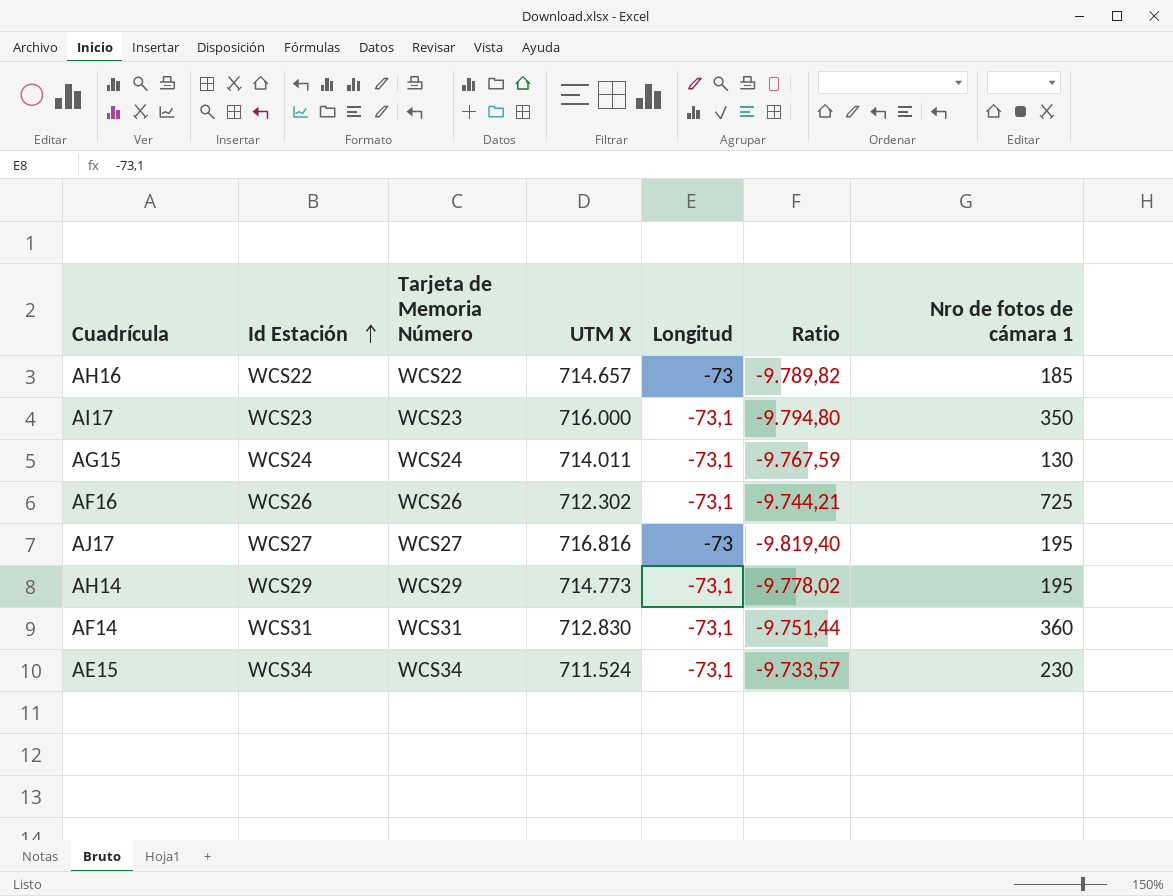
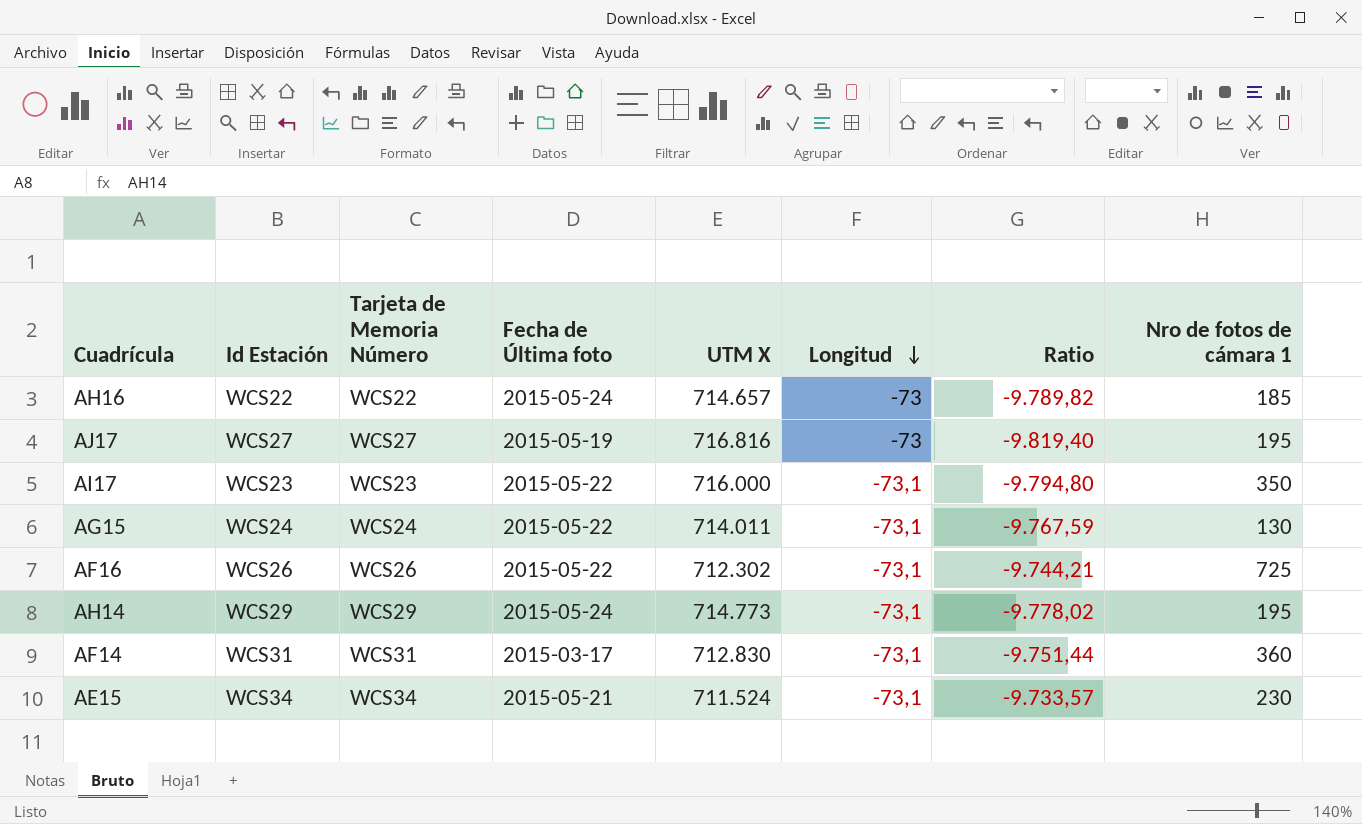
row order: Id Estación ascending -> Longitud descending
column Fecha de Última foto | position: none -> 4

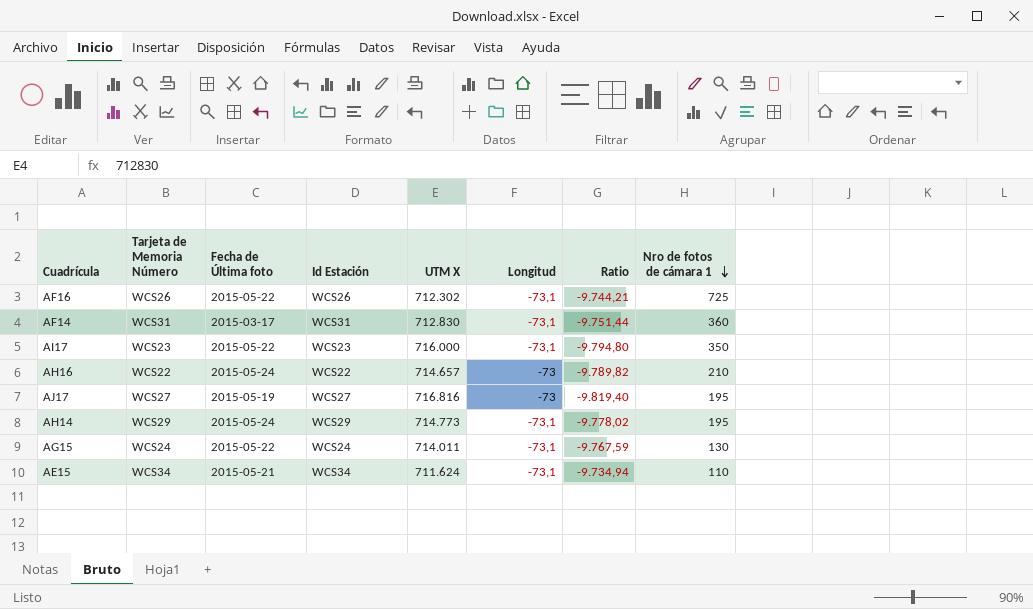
row order: Longitud descending -> Nro de fotos de cámara 1 descending
column Id Estación | position: 2 -> 4
AH16 | Nro de fotos de cámara 1: 185 -> 210
AE15 | UTM X: 711.524 -> 711.624
AE15 | Ratio: -9.733,57 -> -9.734,94
AE15 | Nro de fotos de cámara 1: 230 -> 110

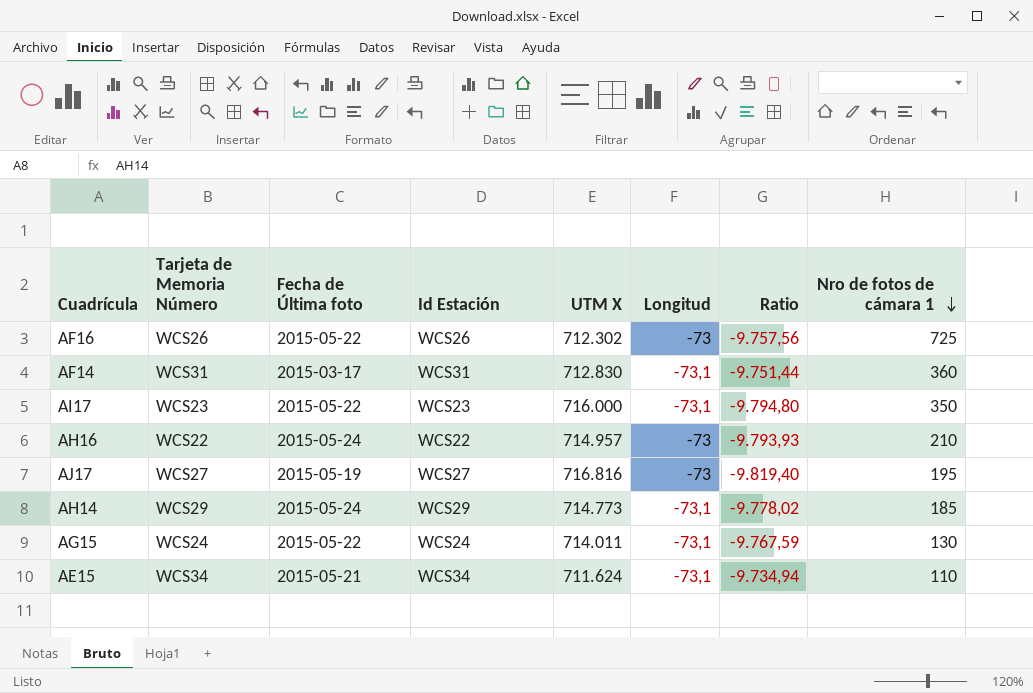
AF16 | Longitud: -73,1 -> -73
AF16 | Ratio: -9.744,21 -> -9.757,56
AH16 | UTM X: 714.657 -> 714.957
AH16 | Ratio: -9.789,82 -> -9.793,93
AH14 | Nro de fotos de cámara 1: 195 -> 185

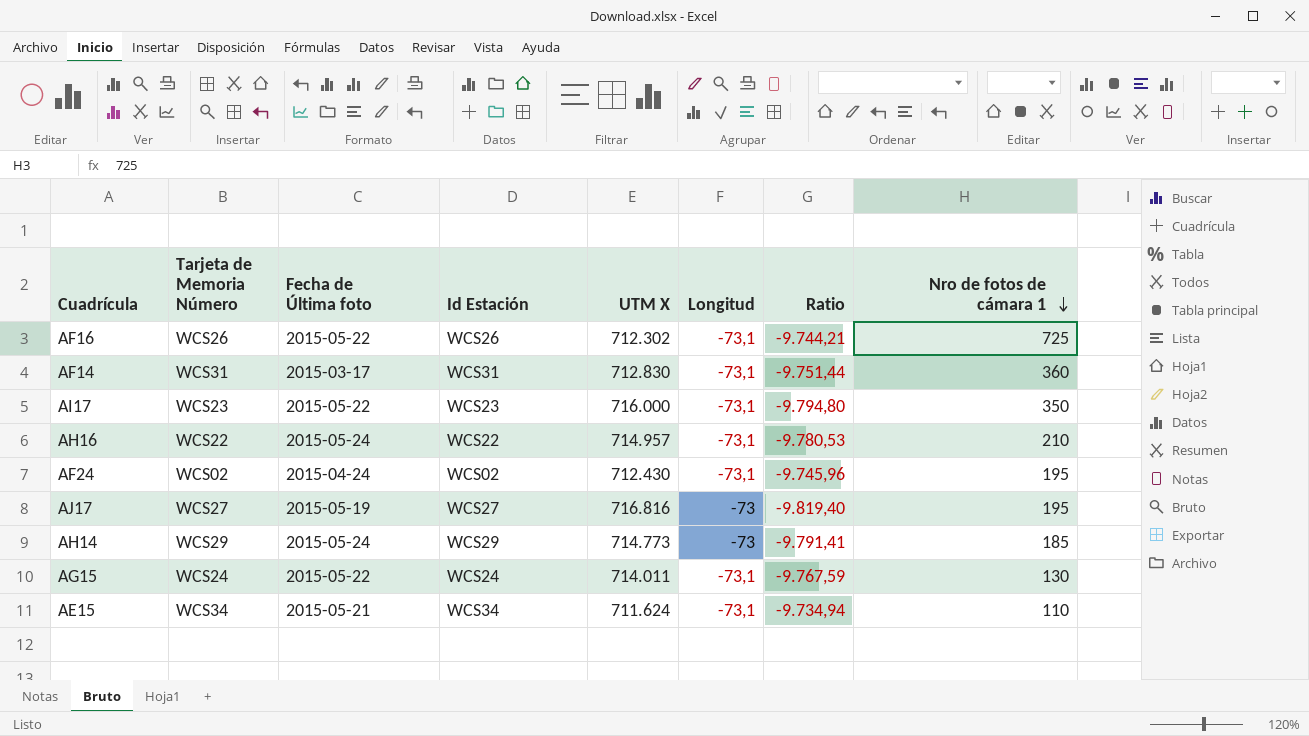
AF16 | Longitud: -73 -> -73,1
AF16 | Ratio: -9.757,56 -> -9.744,21
AH16 | Longitud: -73 -> -73,1
AH16 | Ratio: -9.793,93 -> -9.780,53
row AF24: none -> WCS02 | 2015-04-24 | WCS02 | 712.430 | -73,1 | -9.745,96 | 195
AH14 | Longitud: -73,1 -> -73
AH14 | Ratio: -9.778,02 -> -9.791,41

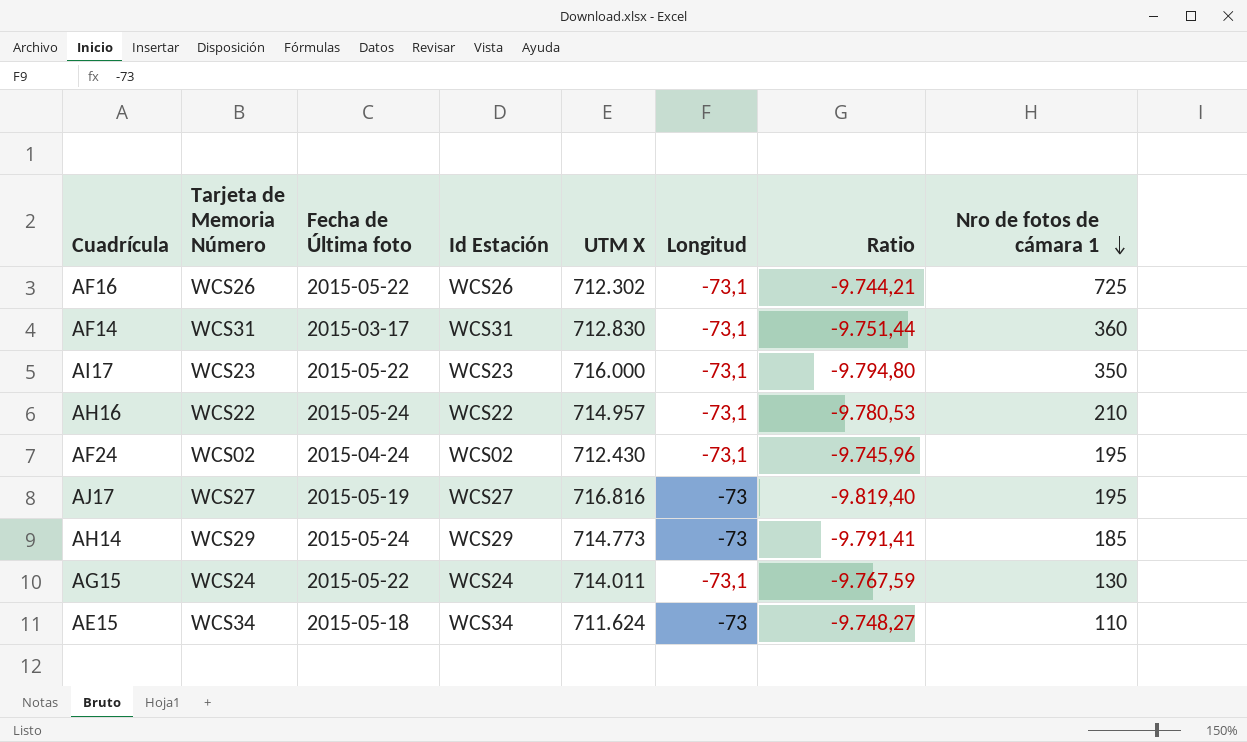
AE15 | Fecha de Última foto: 2015-05-21 -> 2015-05-18
AE15 | Longitud: -73,1 -> -73
AE15 | Ratio: -9.734,94 -> -9.748,27

